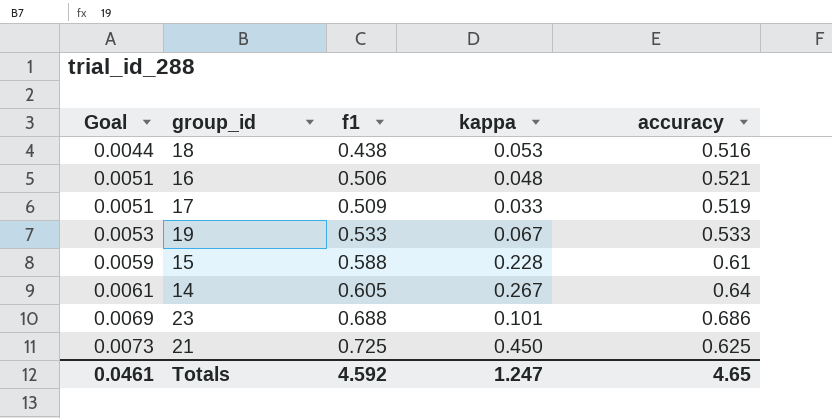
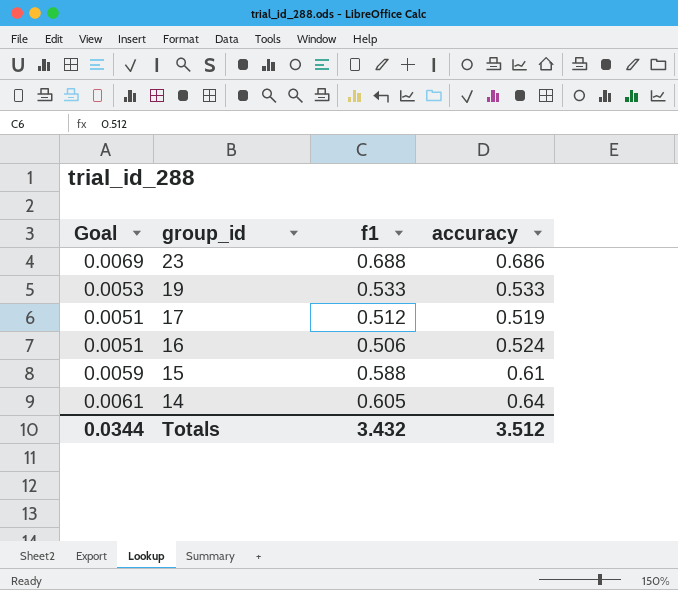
row order: Goal ascending -> group_id descending
column kappa | position: 4 -> none
row 18: 0.0044 | 0.438 | 0.053 | 0.516 -> none
row 21: 0.0073 | 0.725 | 0.450 | 0.625 -> none
17 | f1: 0.509 -> 0.512
16 | accuracy: 0.521 -> 0.524
Totals | Goal: 0.0461 -> 0.0344
Totals | f1: 4.592 -> 3.432
Totals | accuracy: 4.65 -> 3.512

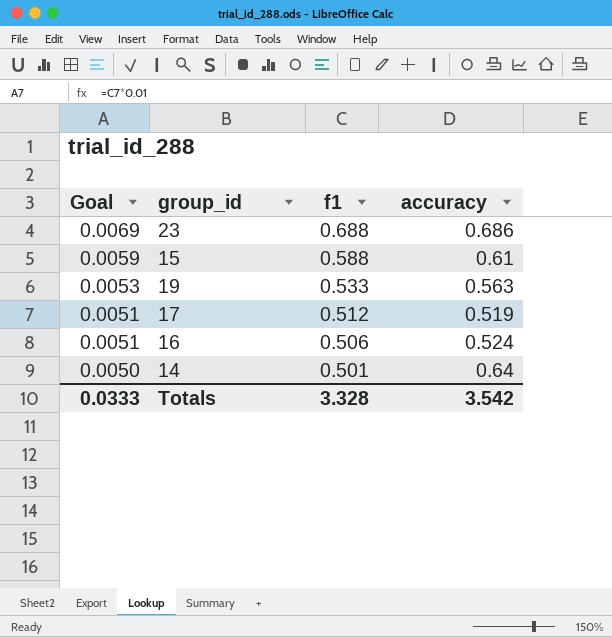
row order: group_id descending -> Goal descending
19 | accuracy: 0.533 -> 0.563
14 | Goal: 0.0061 -> 0.0050
14 | f1: 0.605 -> 0.501
Totals | Goal: 0.0344 -> 0.0333
Totals | f1: 3.432 -> 3.328
Totals | accuracy: 3.512 -> 3.542

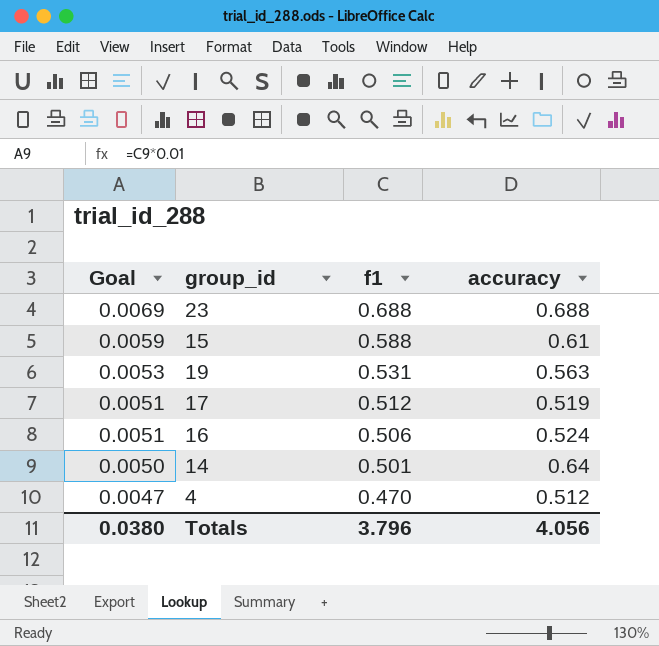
23 | accuracy: 0.686 -> 0.688
19 | f1: 0.533 -> 0.531
row 4: none -> 0.0047 | 0.470 | 0.512
Totals | Goal: 0.0333 -> 0.0380
Totals | f1: 3.328 -> 3.796
Totals | accuracy: 3.542 -> 4.056

